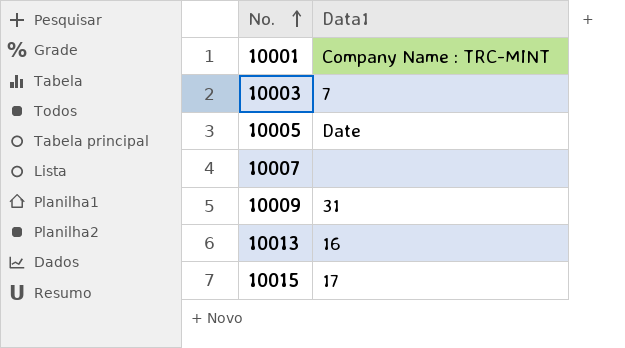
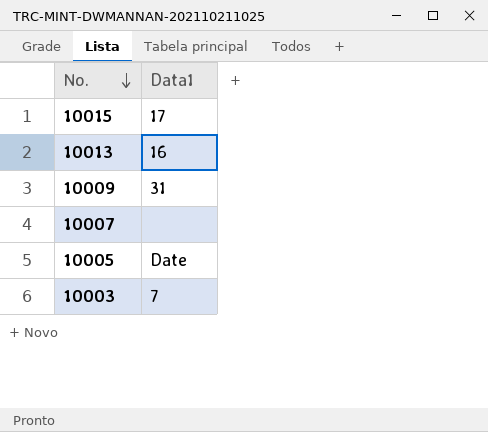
row order: No. ascending -> No. descending
row 10001: Company Name : TRC-MINT -> none

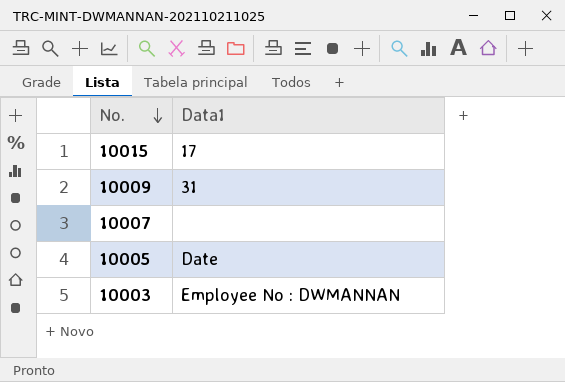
row 10013: 16 -> none
10003 | Data1: 7 -> Employee No : DWMANNAN

